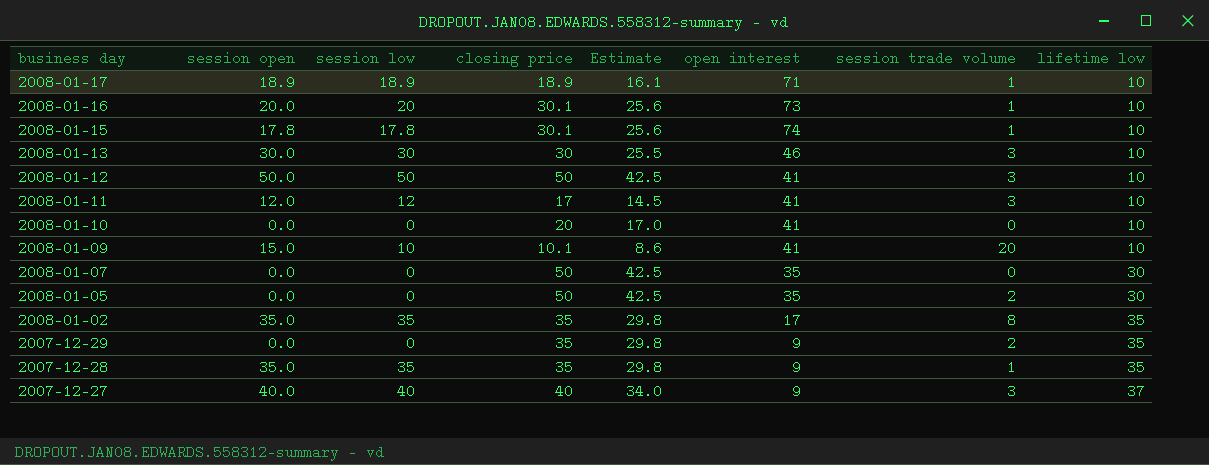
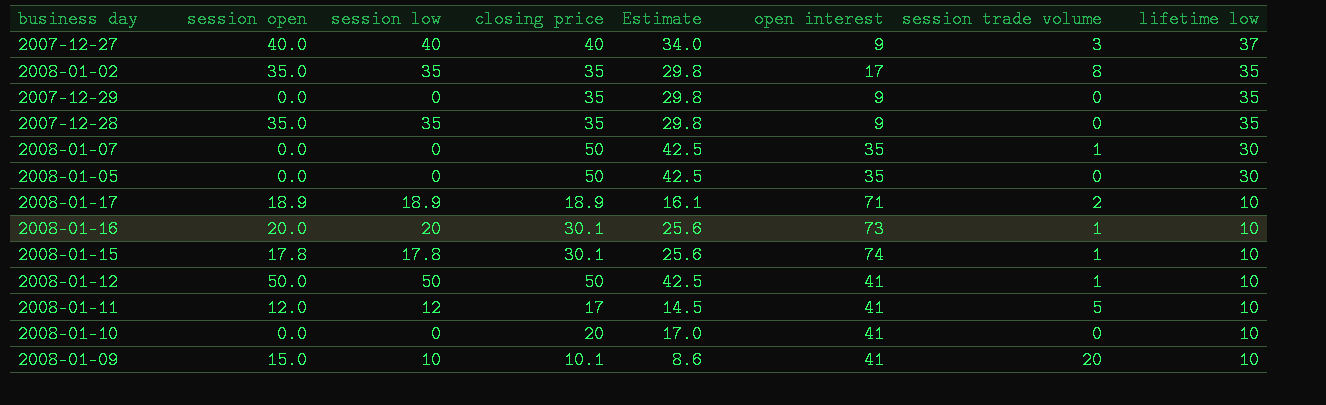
row order: business day descending -> lifetime low descending
row 2008-01-13: 30.0 | 30 | 30 | 25.5 | 46 | 3 | 10 -> none
2007-12-29 | session trade volume: 2 -> 0
2007-12-28 | session trade volume: 1 -> 0
2008-01-07 | session trade volume: 0 -> 1
2008-01-05 | session trade volume: 2 -> 0
2008-01-17 | session trade volume: 1 -> 2
2008-01-12 | session trade volume: 3 -> 1
2008-01-11 | session trade volume: 3 -> 5

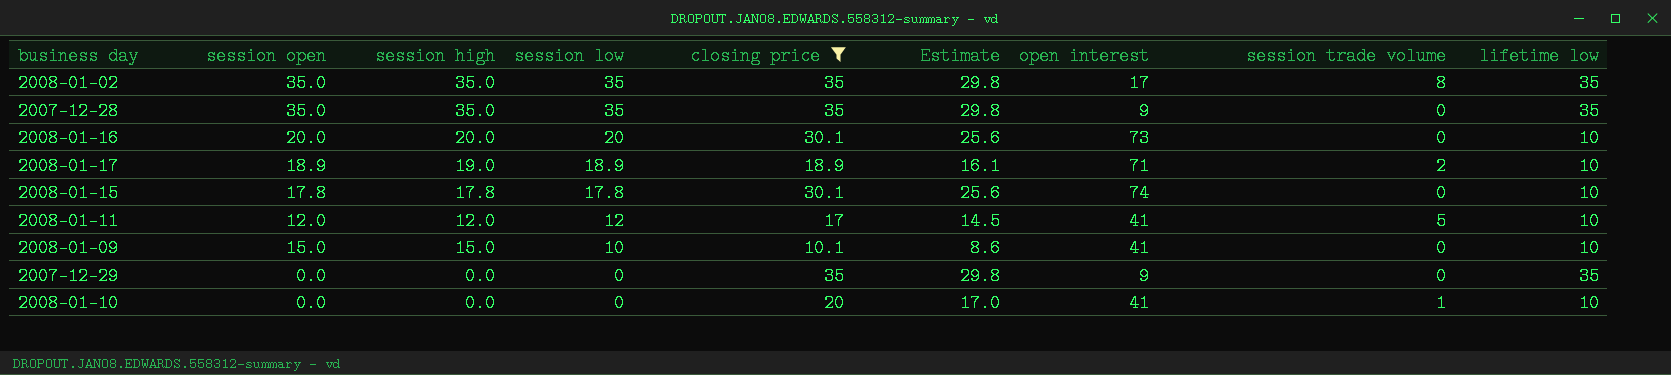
filter: none -> closing price <= 35
row order: lifetime low descending -> session low descending
column session high | position: none -> 3
2008-01-16 | session trade volume: 1 -> 0
2008-01-15 | session trade volume: 1 -> 0
2008-01-09 | session trade volume: 20 -> 0
2008-01-10 | session trade volume: 0 -> 1

